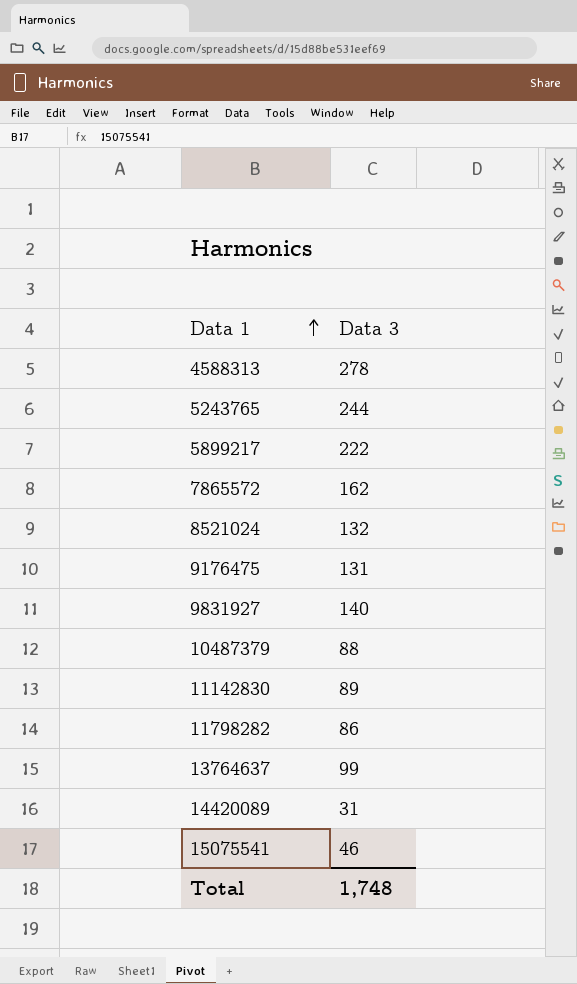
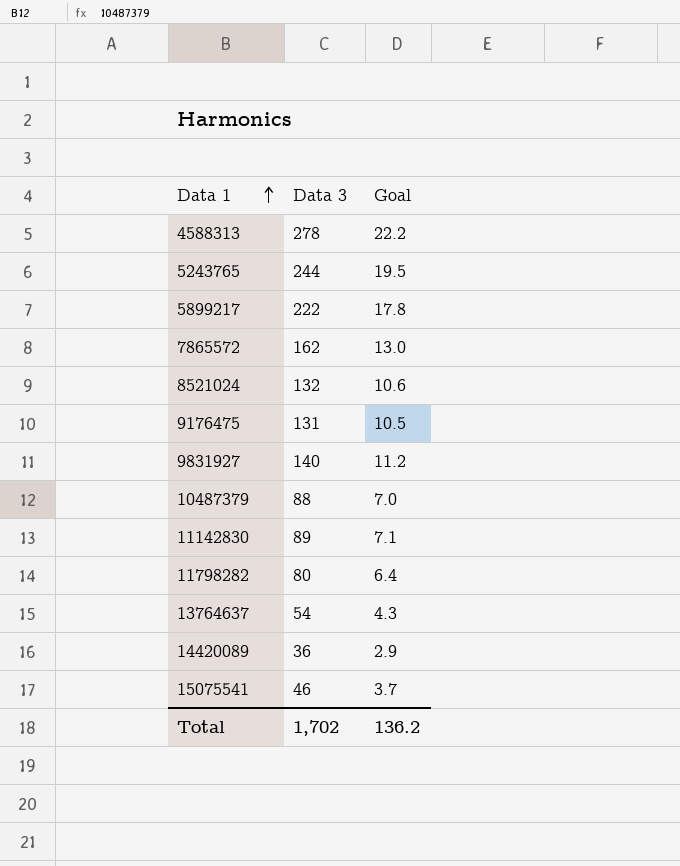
column Goal | formula: none -> [Data 3] * 0.08
11798282 | Data 3: 86 -> 80
13764637 | Data 3: 99 -> 54
14420089 | Data 3: 31 -> 36
Total | Data 3: 1,748 -> 1,702

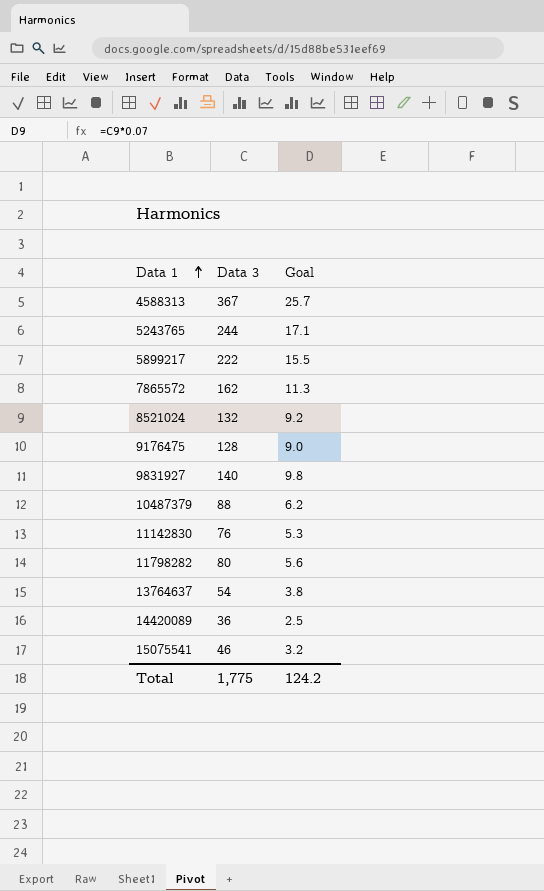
column Goal | formula: [Data 3] * 0.08 -> [Data 3] * 0.07
4588313 | Data 3: 278 -> 367
9176475 | Data 3: 131 -> 128
11142830 | Data 3: 89 -> 76
Total | Data 3: 1,702 -> 1,775
Total | Goal: 136.2 -> 124.2

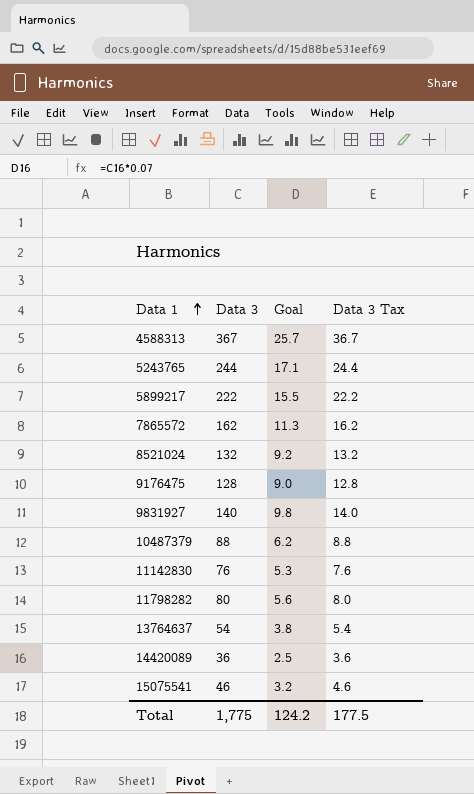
column Data 3 Tax | formula: none -> [Data 3] * 0.1

